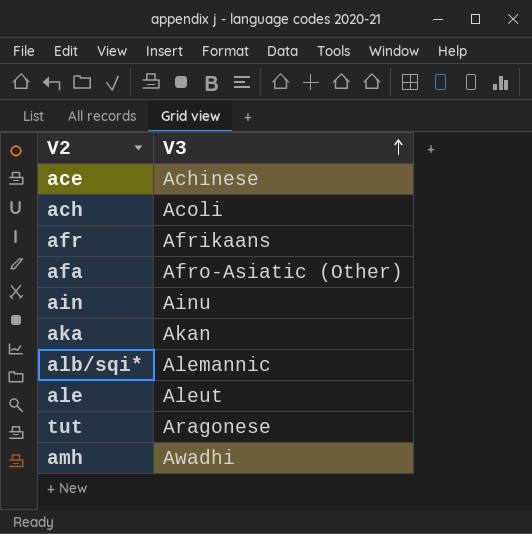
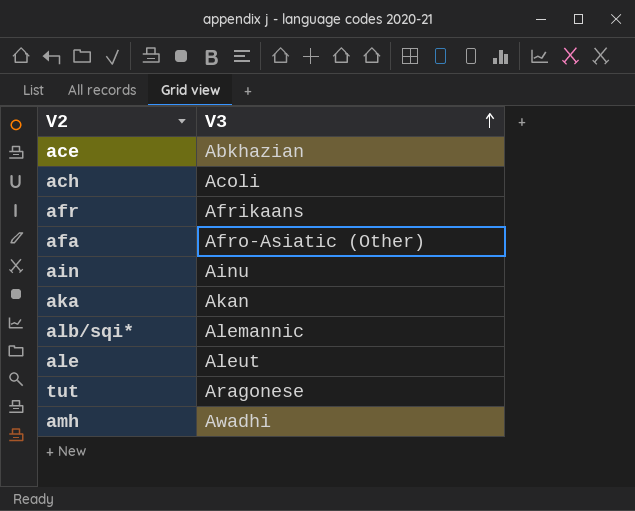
ace | V3: Achinese -> Abkhazian

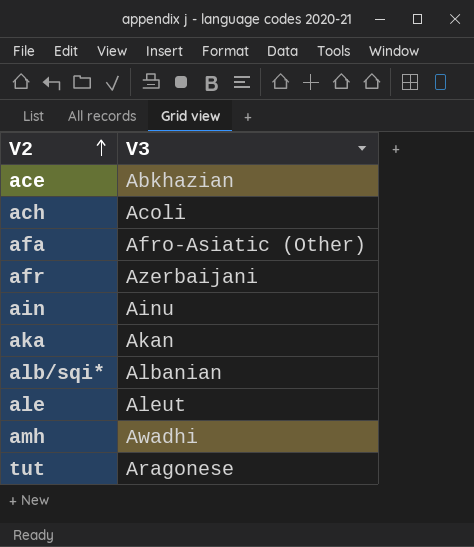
row order: V3 ascending -> V2 ascending
afr | V3: Afrikaans -> Azerbaijani
alb/sqi* | V3: Alemannic -> Albanian

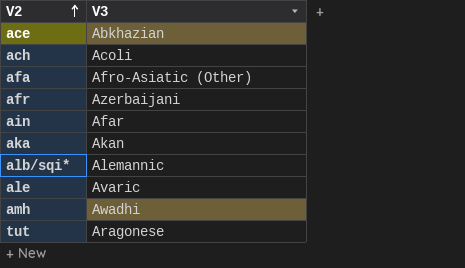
ain | V3: Ainu -> Afar
alb/sqi* | V3: Albanian -> Alemannic
ale | V3: Aleut -> Avaric

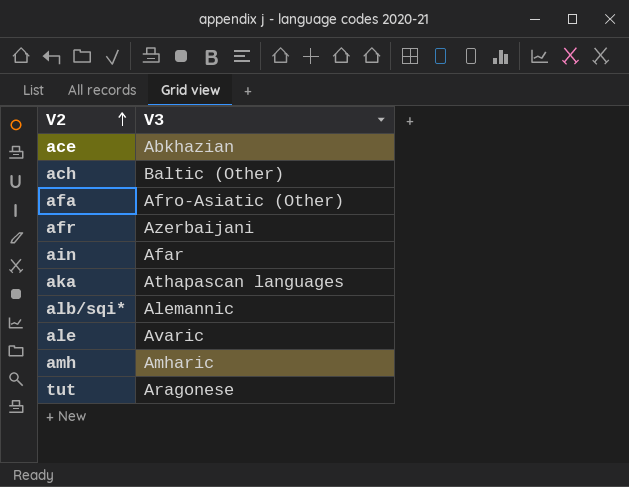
ach | V3: Acoli -> Baltic (Other)
aka | V3: Akan -> Athapascan languages
amh | V3: Awadhi -> Amharic

